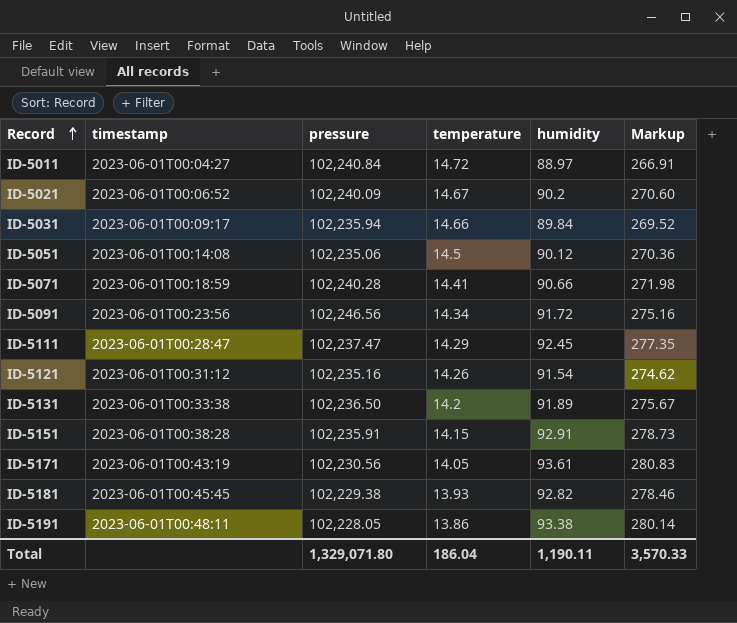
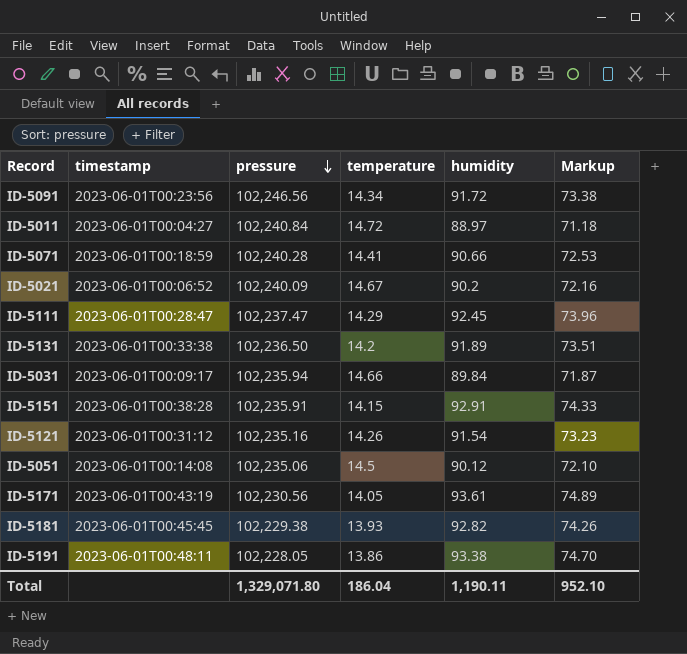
row order: Record ascending -> pressure descending
column Markup | formula: [humidity] * 3 -> [humidity] * 0.8
Total | Markup: 3,570.33 -> 952.10

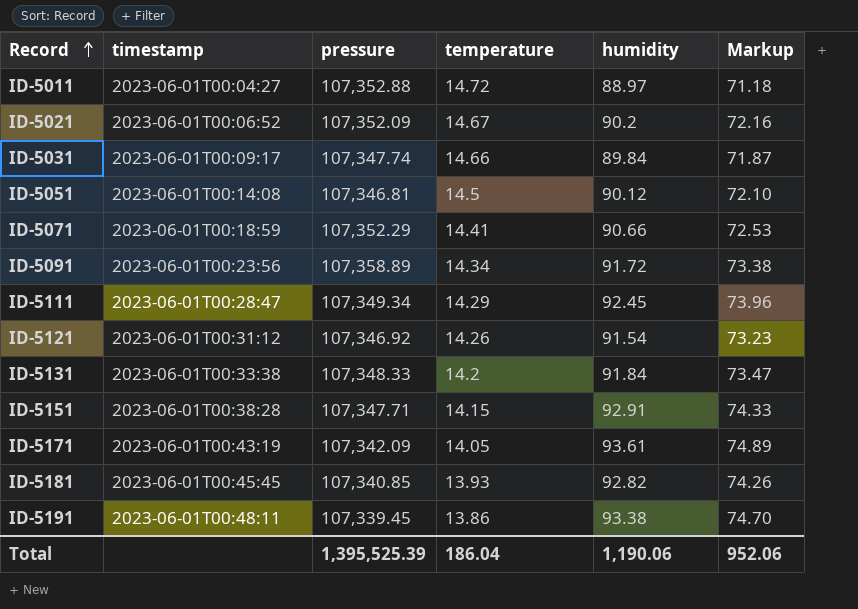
row order: pressure descending -> Record ascending
ID-5011 | pressure: 102,240.84 -> 107,352.88
ID-5021 | pressure: 102,240.09 -> 107,352.09
ID-5031 | pressure: 102,235.94 -> 107,347.74
ID-5051 | pressure: 102,235.06 -> 107,346.81
ID-5071 | pressure: 102,240.28 -> 107,352.29
ID-5091 | pressure: 102,246.56 -> 107,358.89
ID-5111 | pressure: 102,237.47 -> 107,349.34
ID-5121 | pressure: 102,235.16 -> 107,346.92
ID-5131 | pressure: 102,236.50 -> 107,348.33
ID-5131 | humidity: 91.89 -> 91.84
ID-5131 | Markup: 73.51 -> 73.47
ID-5151 | pressure: 102,235.91 -> 107,347.71
ID-5171 | pressure: 102,230.56 -> 107,342.09
ID-5181 | pressure: 102,229.38 -> 107,340.85
ID-5191 | pressure: 102,228.05 -> 107,339.45
Total | pressure: 1,329,071.80 -> 1,395,525.39
Total | humidity: 1,190.11 -> 1,190.06
Total | Markup: 952.10 -> 952.06

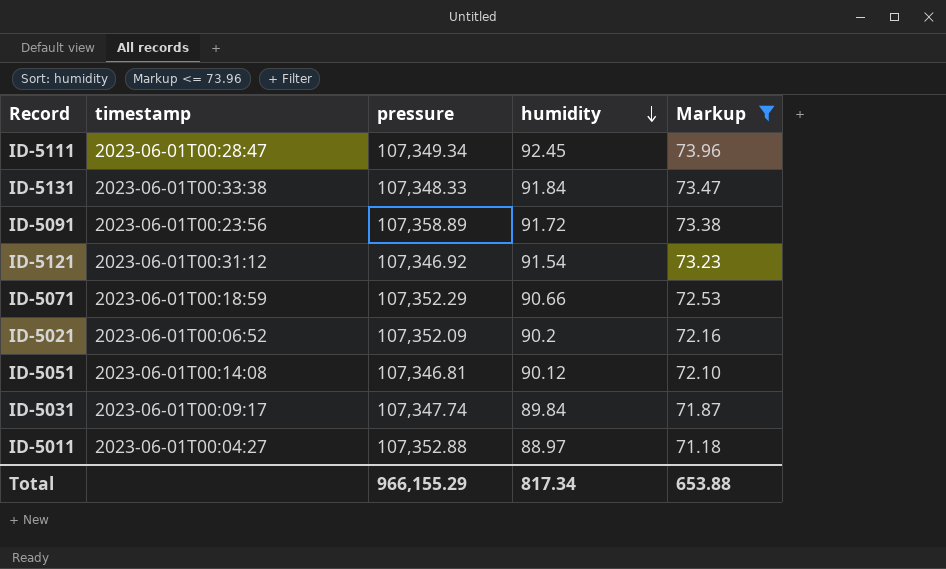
filter: none -> Markup <= 73.96
row order: Record ascending -> humidity descending
column temperature | position: 4 -> none
Total | pressure: 1,395,525.39 -> 966,155.29
Total | humidity: 1,190.06 -> 817.34
Total | Markup: 952.06 -> 653.88

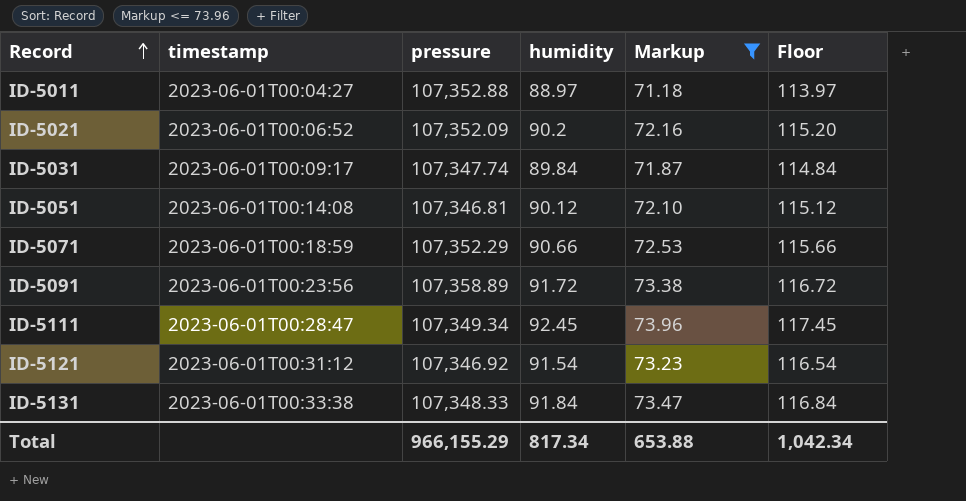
row order: humidity descending -> Record ascending
column Floor | formula: none -> [humidity] + 25

